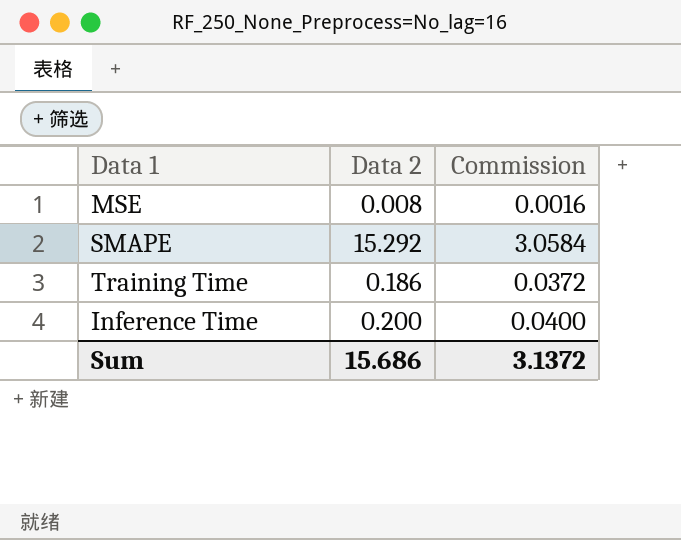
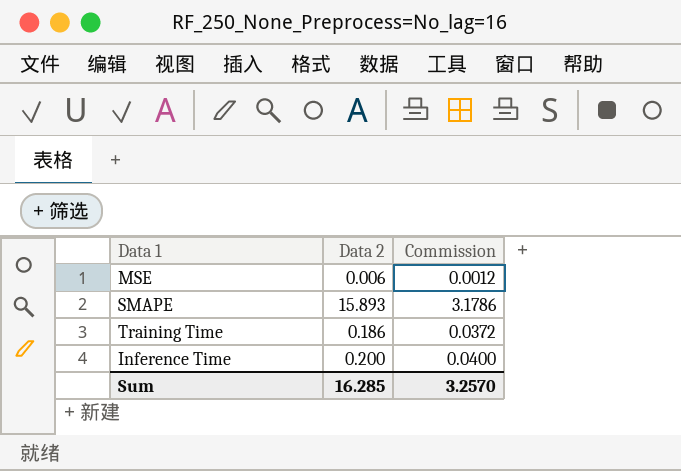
MSE | Data 2: 0.008 -> 0.006
MSE | Commission: 0.0016 -> 0.0012
SMAPE | Data 2: 15.292 -> 15.893
SMAPE | Commission: 3.0584 -> 3.1786
Sum | Data 2: 15.686 -> 16.285
Sum | Commission: 3.1372 -> 3.2570

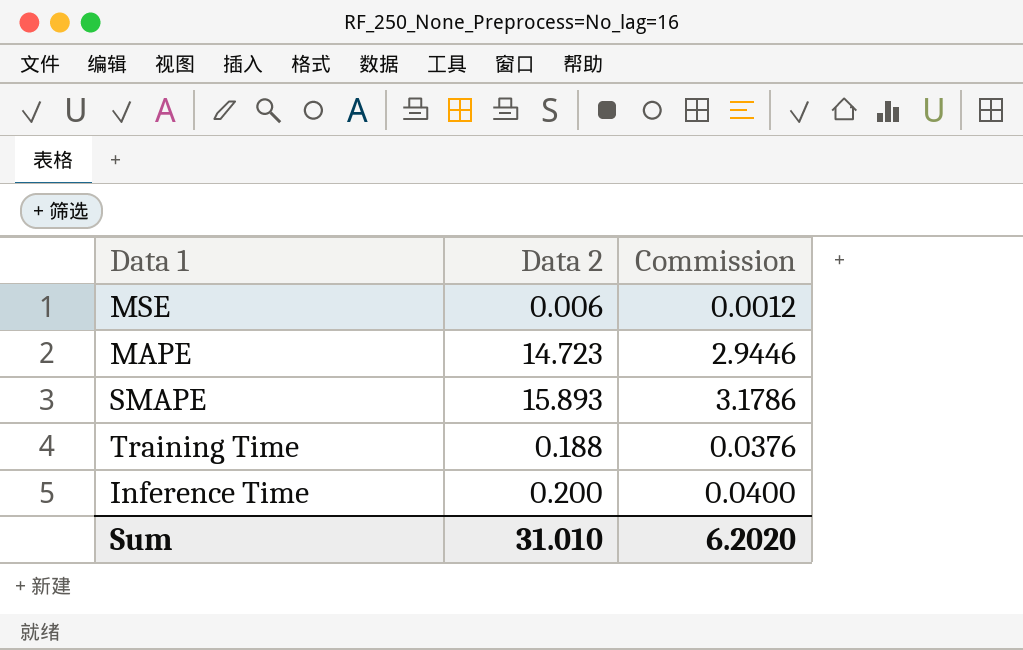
row MAPE: none -> 14.723 | 2.9446
Training Time | Data 2: 0.186 -> 0.188
Training Time | Commission: 0.0372 -> 0.0376
Sum | Data 2: 16.285 -> 31.010
Sum | Commission: 3.2570 -> 6.2020

